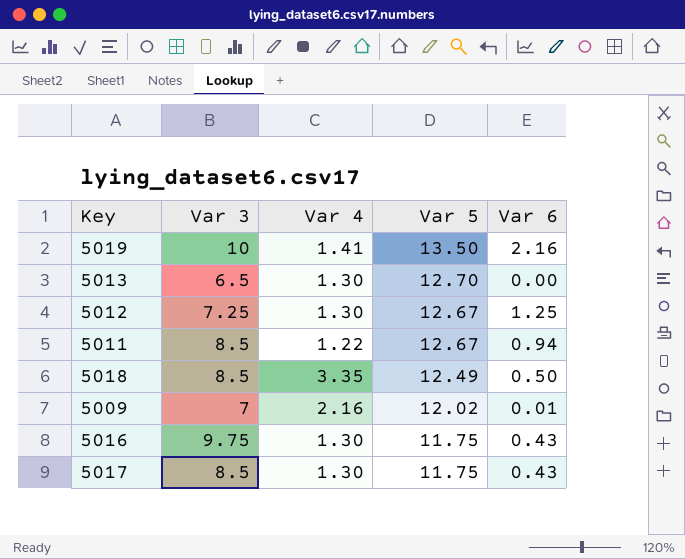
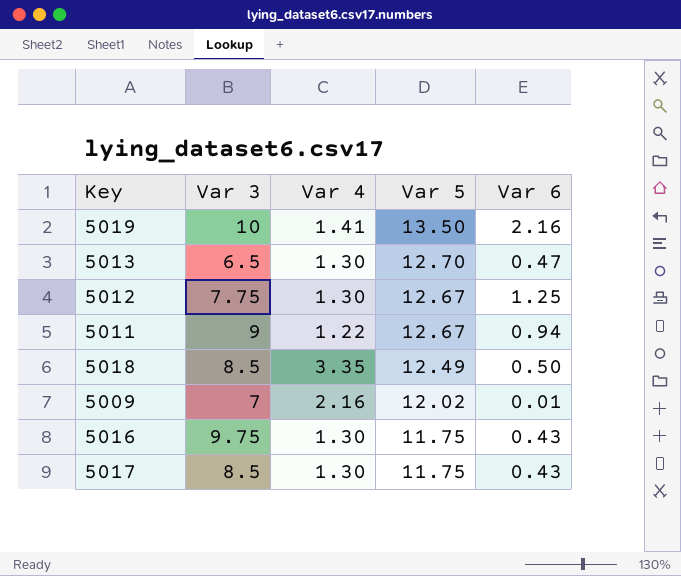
5013 | Var 6: 0.00 -> 0.47
5012 | Var 3: 7.25 -> 7.75
5011 | Var 3: 8.5 -> 9

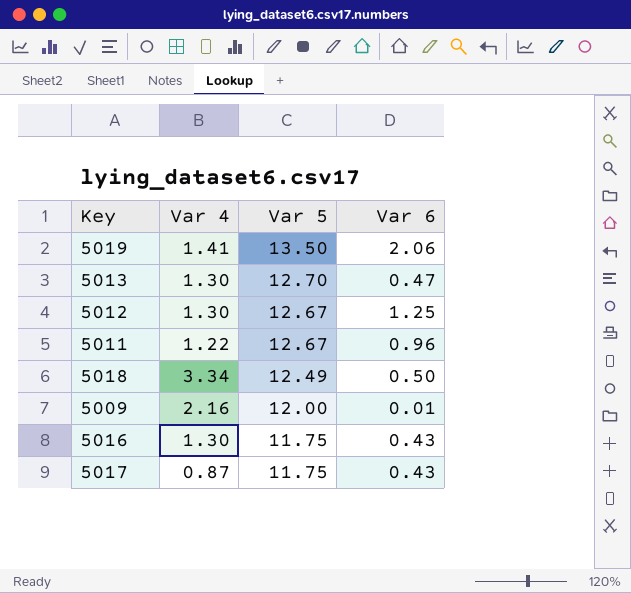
column Var 3 | position: 2 -> none
5019 | Var 6: 2.16 -> 2.06
5011 | Var 6: 0.94 -> 0.96
5018 | Var 4: 3.35 -> 3.34
5009 | Var 5: 12.02 -> 12.00
5017 | Var 4: 1.30 -> 0.87

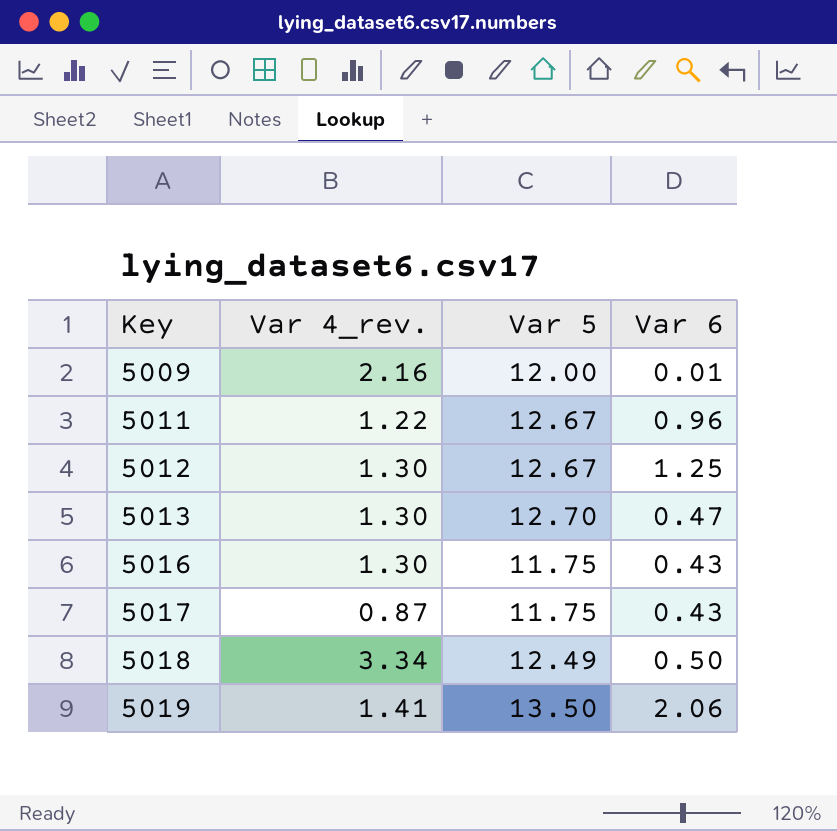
row order: Var 5 descending -> Key ascending
column name: Var 4 -> Var 4_rev.

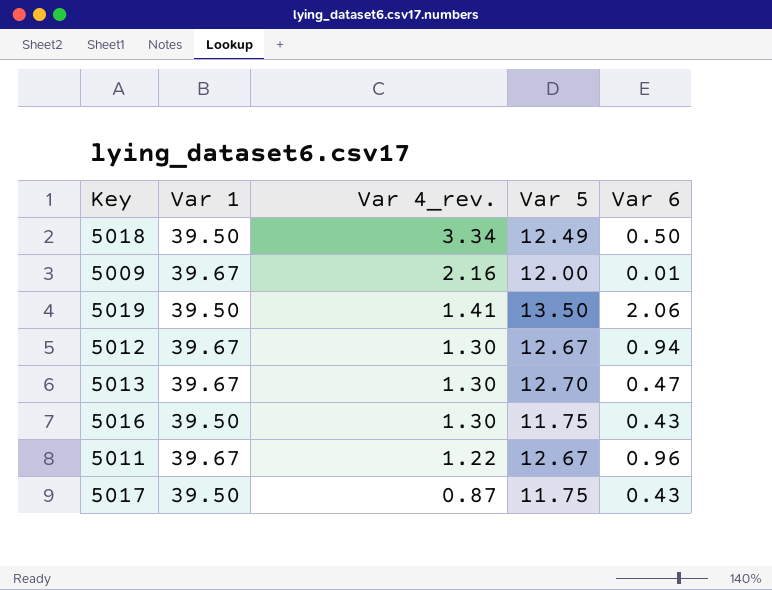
row order: Key ascending -> Var 4_rev. descending
column Var 1 | position: none -> 2
5012 | Var 6: 1.25 -> 0.94

